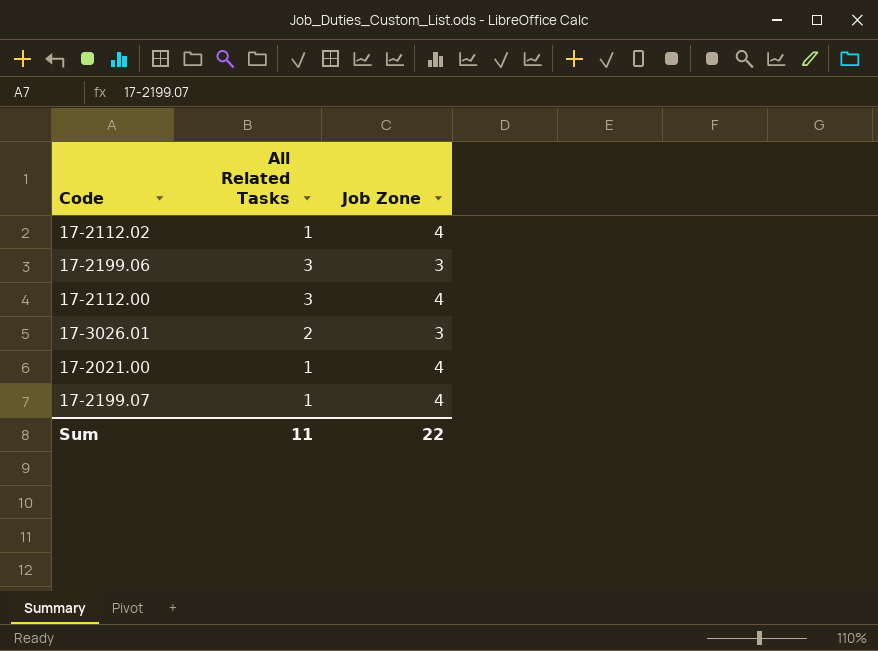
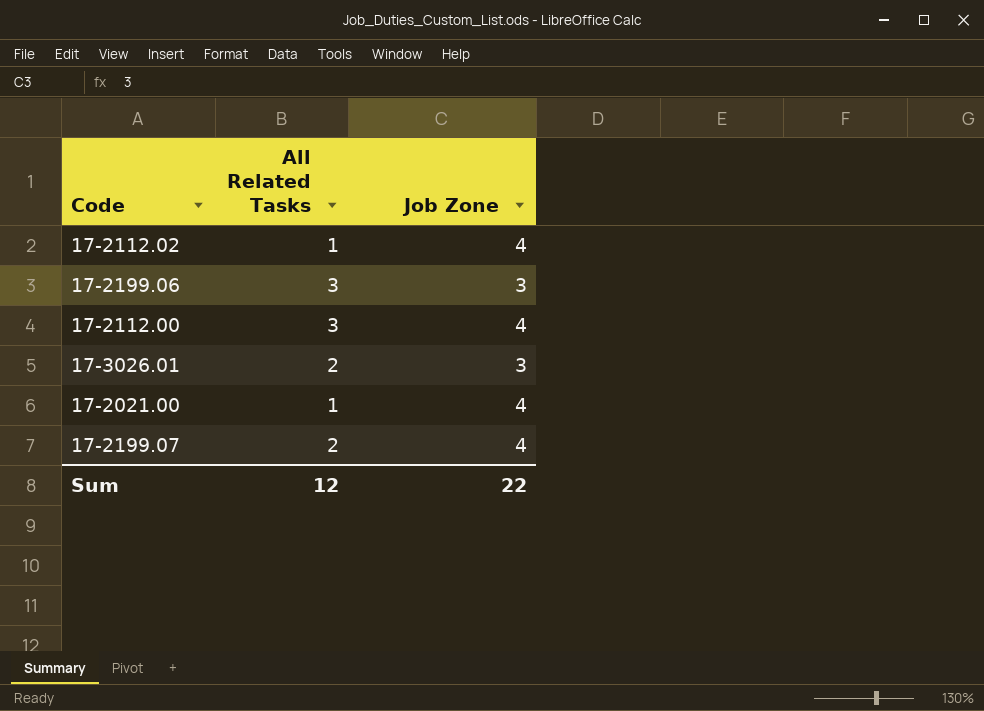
17-2199.07 | All Related Tasks: 1 -> 2
Sum | All Related Tasks: 11 -> 12

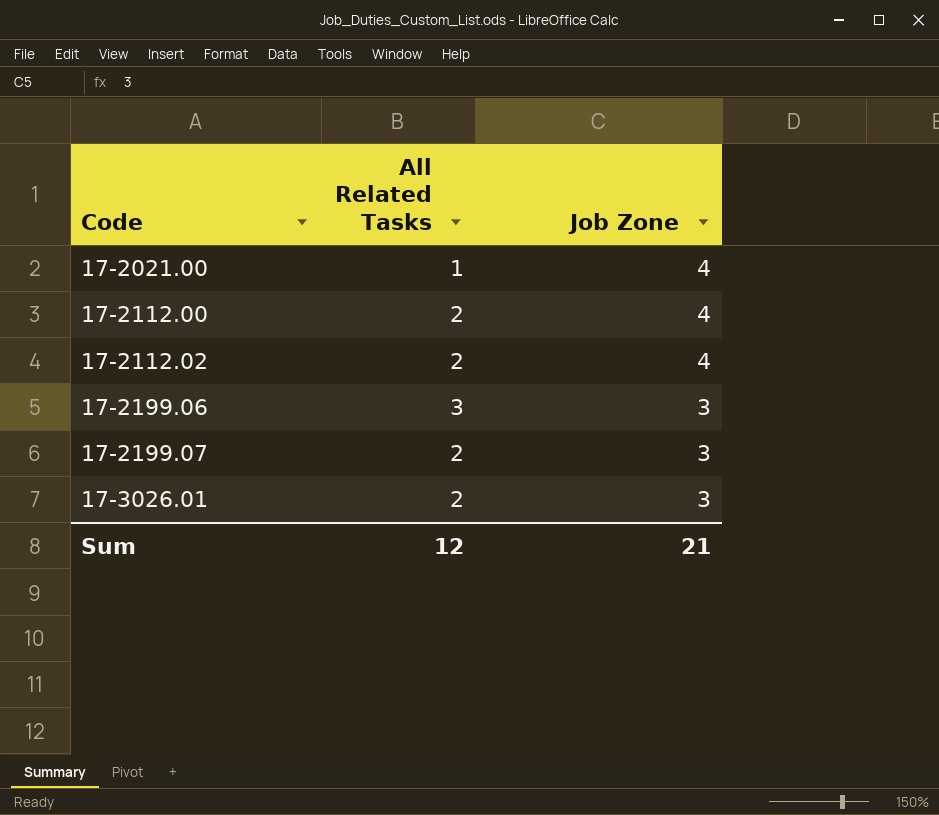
row order: none -> Code ascending
17-2112.00 | All Related Tasks: 3 -> 2
17-2112.02 | All Related Tasks: 1 -> 2
17-2199.07 | Job Zone: 4 -> 3
Sum | Job Zone: 22 -> 21

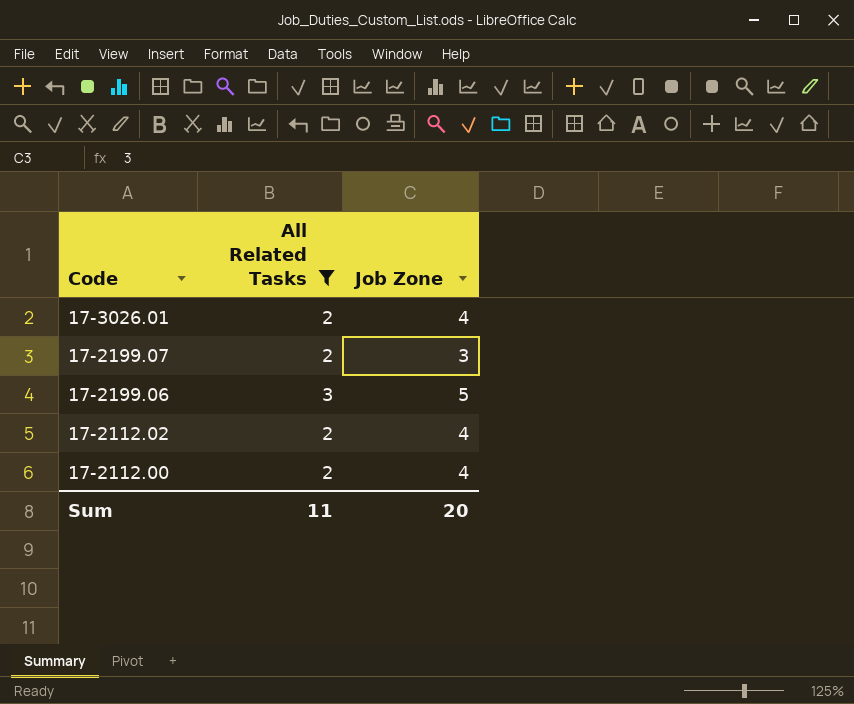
filter: none -> All Related Tasks != 1
row order: Code ascending -> Code descending
17-3026.01 | Job Zone: 3 -> 4
17-2199.06 | Job Zone: 3 -> 5
Sum | All Related Tasks: 12 -> 11
Sum | Job Zone: 21 -> 20

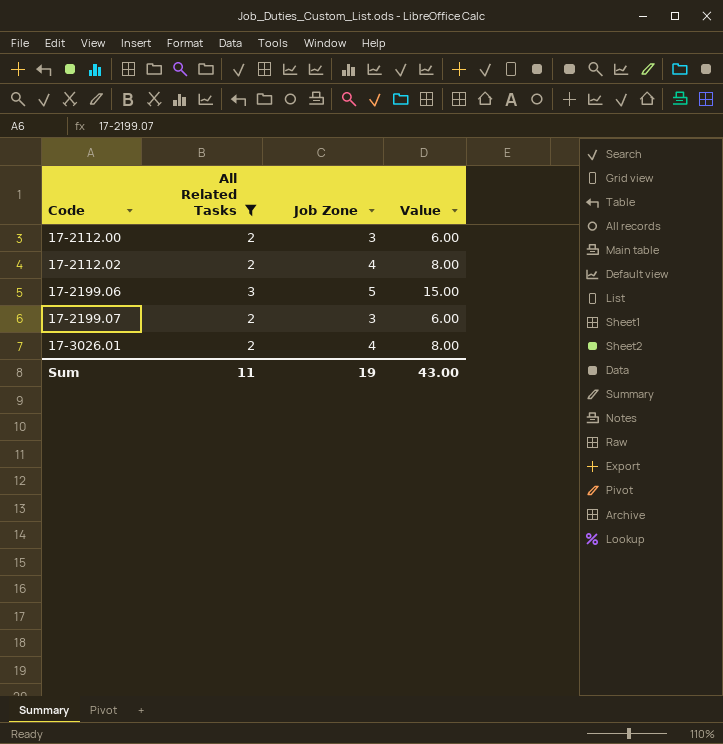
row order: Code descending -> Code ascending
column Value | formula: none -> [All Related Tasks] * [Job Zone]
17-2112.00 | Job Zone: 4 -> 3
Sum | Job Zone: 20 -> 19

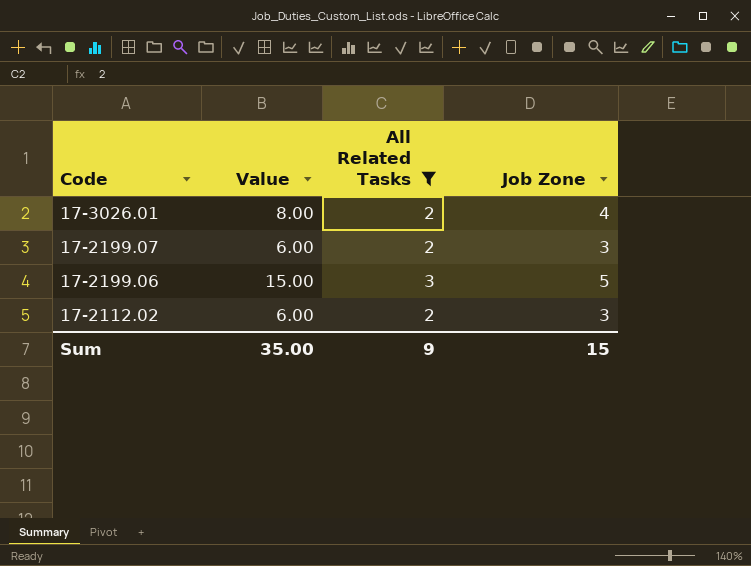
row order: Code ascending -> Code descending
column Value | position: 4 -> 2
row 17-2112.00: 2 | 3 | 6.00 -> none
17-2112.02 | Value: 8.00 -> 6.00
17-2112.02 | Job Zone: 4 -> 3
Sum | Value: 43.00 -> 35.00
Sum | All Related Tasks: 11 -> 9
Sum | Job Zone: 19 -> 15

